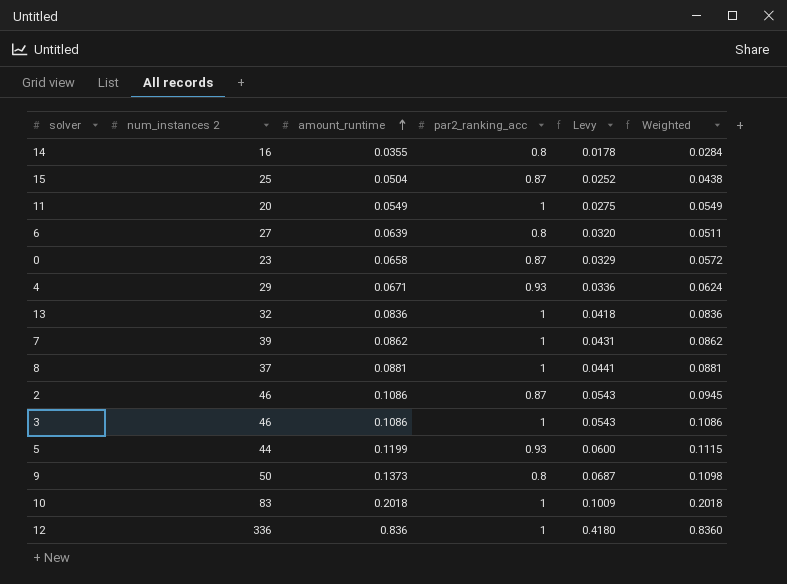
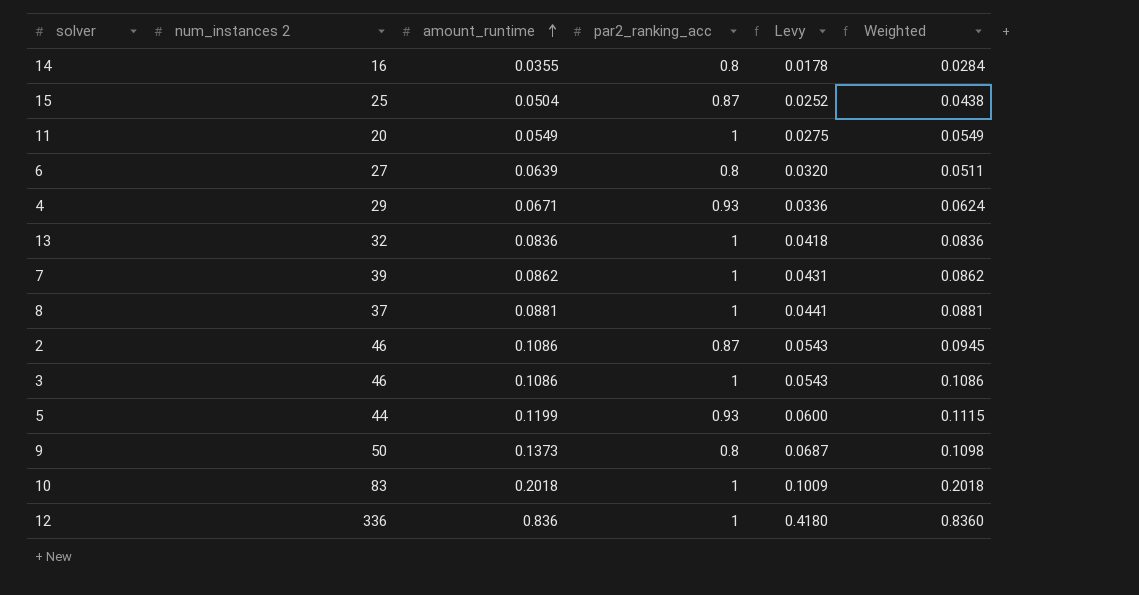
row 0: 23 | 0.0658 | 0.87 | 0.0329 | 0.0572 -> none

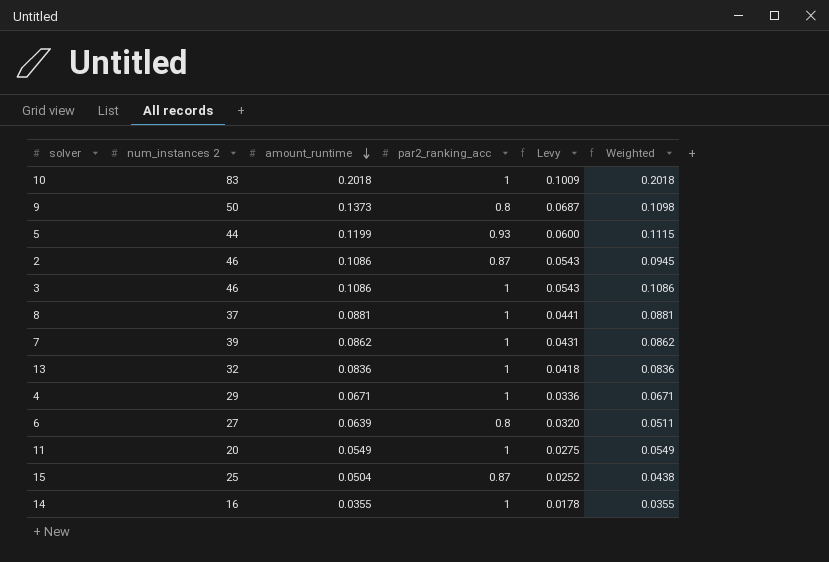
row order: amount_runtime ascending -> amount_runtime descending
row 12: 336 | 0.836 | 1 | 0.4180 | 0.8360 -> none
4 | par2_ranking_acc: 0.93 -> 1
4 | Weighted: 0.0624 -> 0.0671
14 | par2_ranking_acc: 0.8 -> 1
14 | Weighted: 0.0284 -> 0.0355

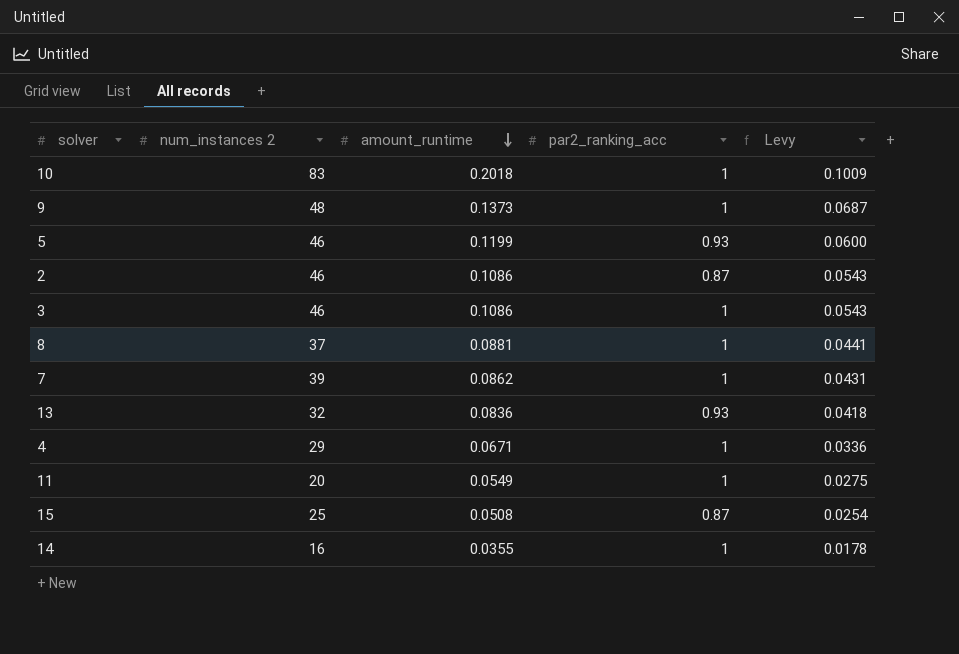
column Weighted | formula: [amount_runtime] * [par2_ranking_acc] -> none
row 6: 27 | 0.0639 | 0.8 | 0.0320 | 0.0511 -> none
9 | num_instances 2: 50 -> 48
9 | par2_ranking_acc: 0.8 -> 1
5 | num_instances 2: 44 -> 46
13 | par2_ranking_acc: 1 -> 0.93
15 | amount_runtime: 0.0504 -> 0.0508
15 | Levy: 0.0252 -> 0.0254

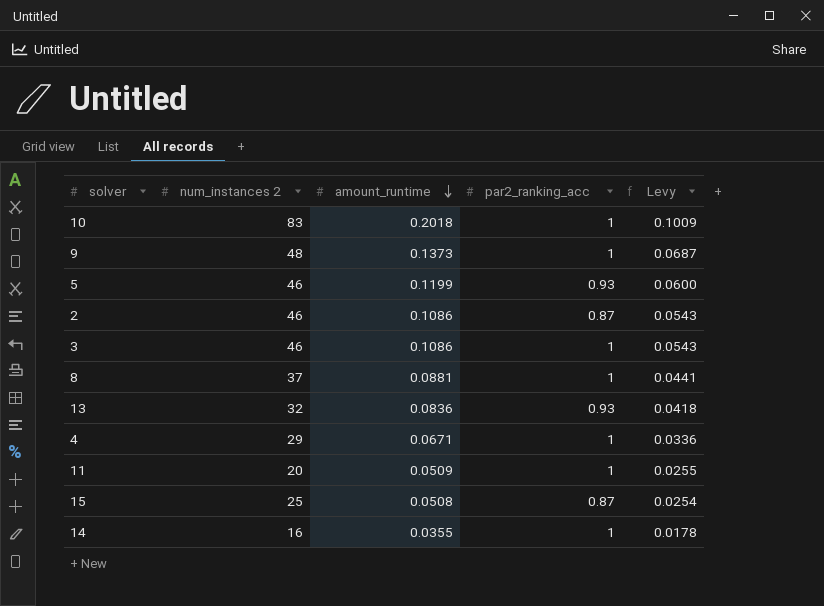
row 7: 39 | 0.0862 | 1 | 0.0431 -> none
11 | amount_runtime: 0.0549 -> 0.0509
11 | Levy: 0.0275 -> 0.0255

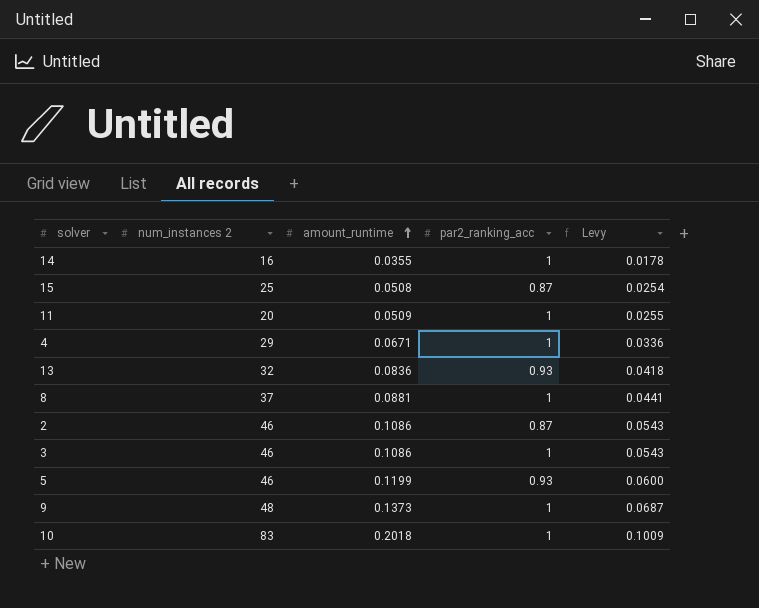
row order: amount_runtime descending -> amount_runtime ascending

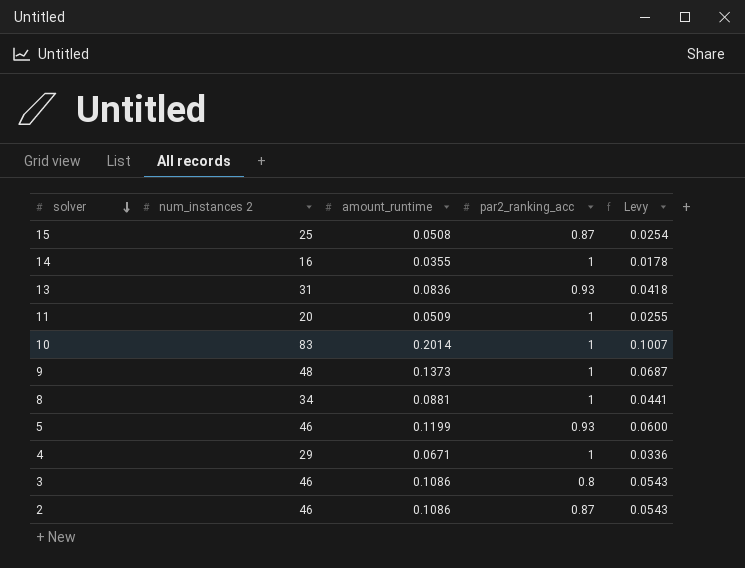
row order: amount_runtime ascending -> solver descending
13 | num_instances 2: 32 -> 31
10 | amount_runtime: 0.2018 -> 0.2014
10 | Levy: 0.1009 -> 0.1007
8 | num_instances 2: 37 -> 34
3 | par2_ranking_acc: 1 -> 0.8

